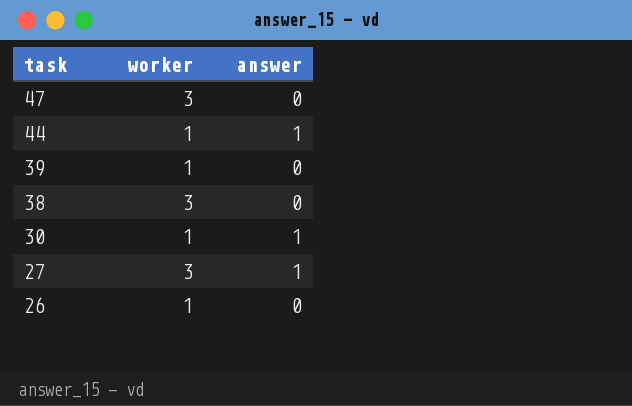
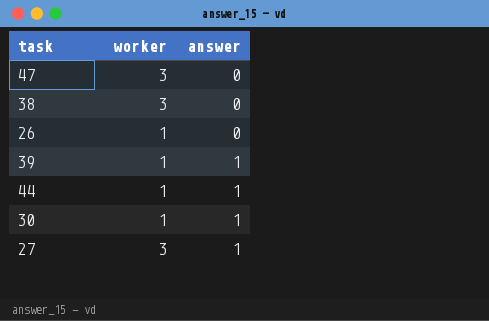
row order: task descending -> answer ascending
39 | answer: 0 -> 1

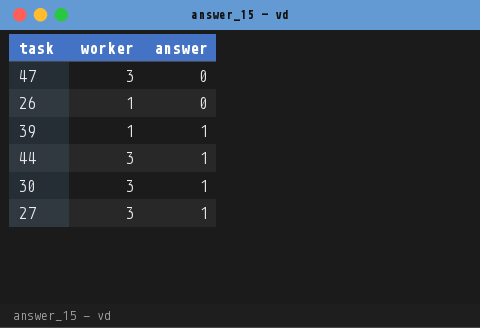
row 38: 3 | 0 -> none
44 | worker: 1 -> 3
30 | worker: 1 -> 3

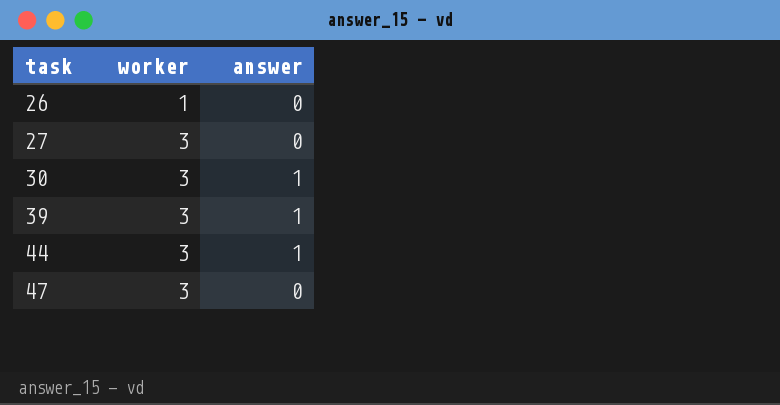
row order: answer ascending -> task ascending
27 | answer: 1 -> 0
39 | worker: 1 -> 3

